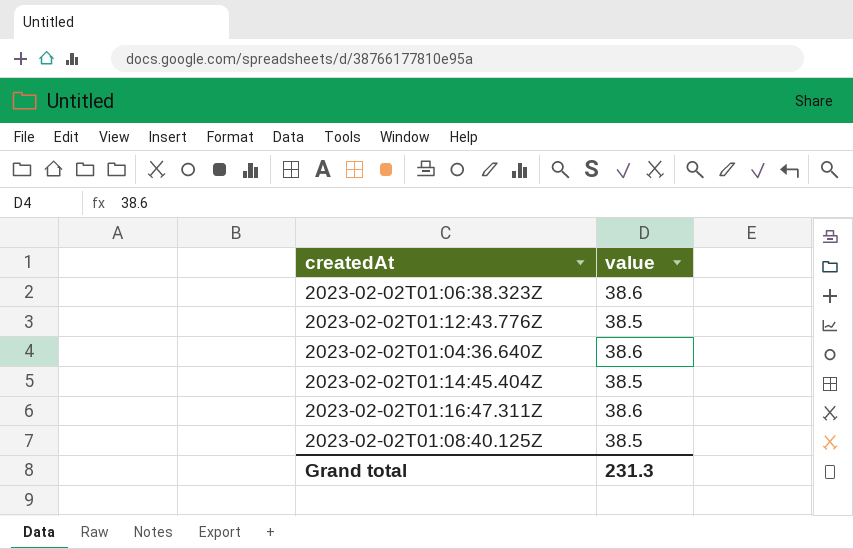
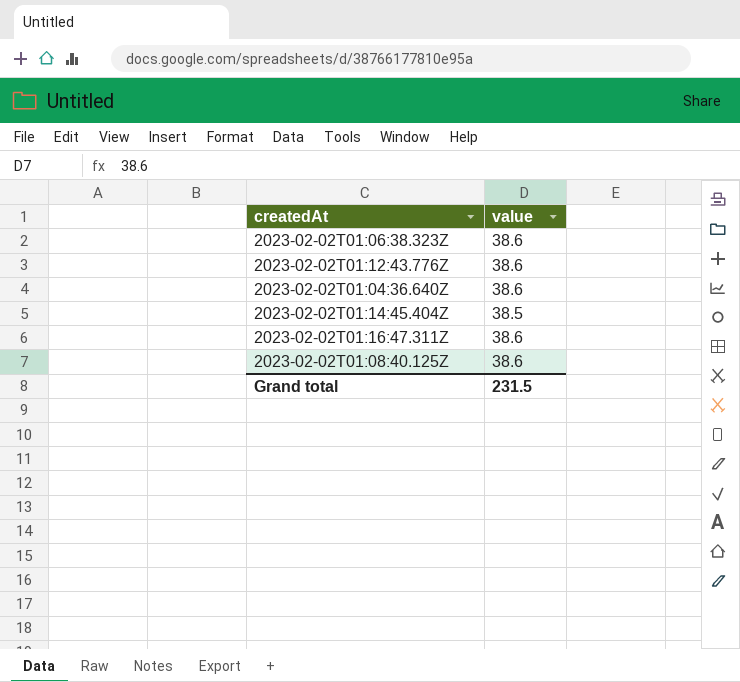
2023-02-02T01:12:43.776Z | value: 38.5 -> 38.6
2023-02-02T01:08:40.125Z | value: 38.5 -> 38.6
Grand total | value: 231.3 -> 231.5

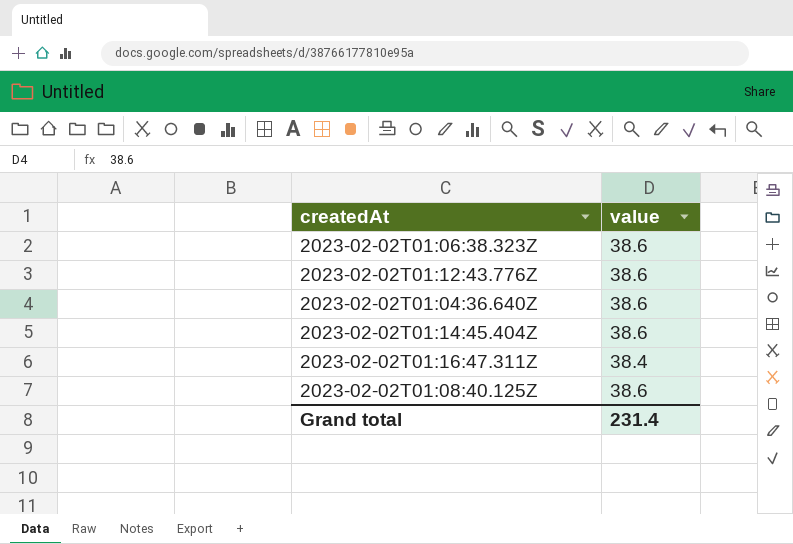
2023-02-02T01:14:45.404Z | value: 38.5 -> 38.6
2023-02-02T01:16:47.311Z | value: 38.6 -> 38.4
Grand total | value: 231.5 -> 231.4

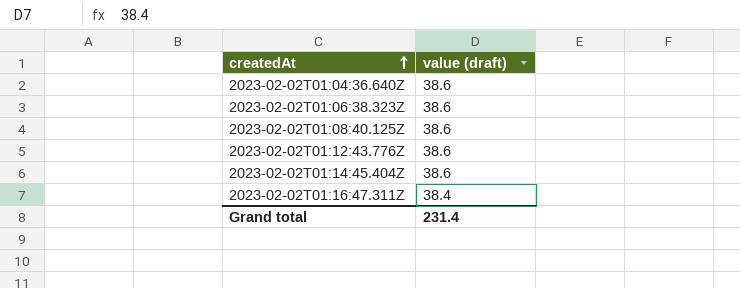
row order: none -> createdAt ascending
column name: value -> value (draft)

